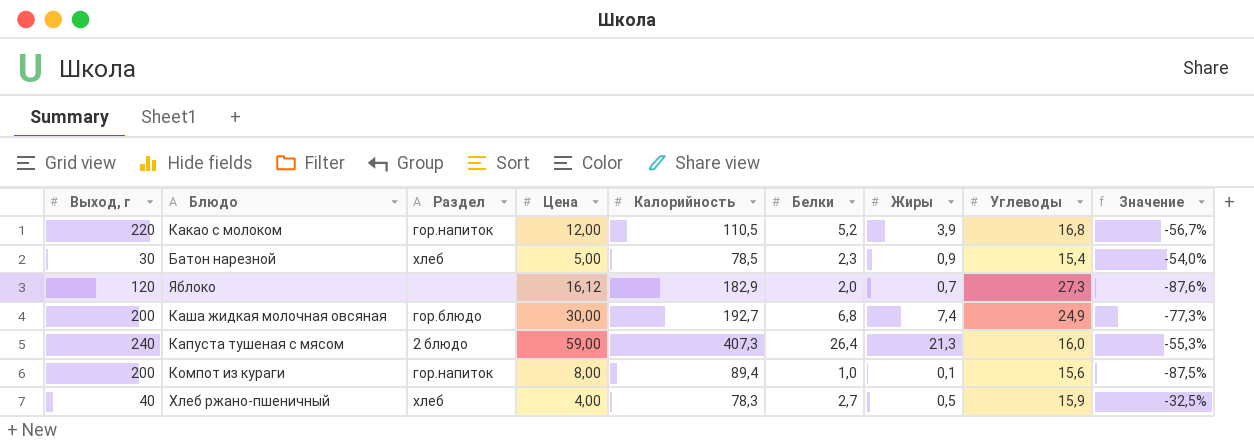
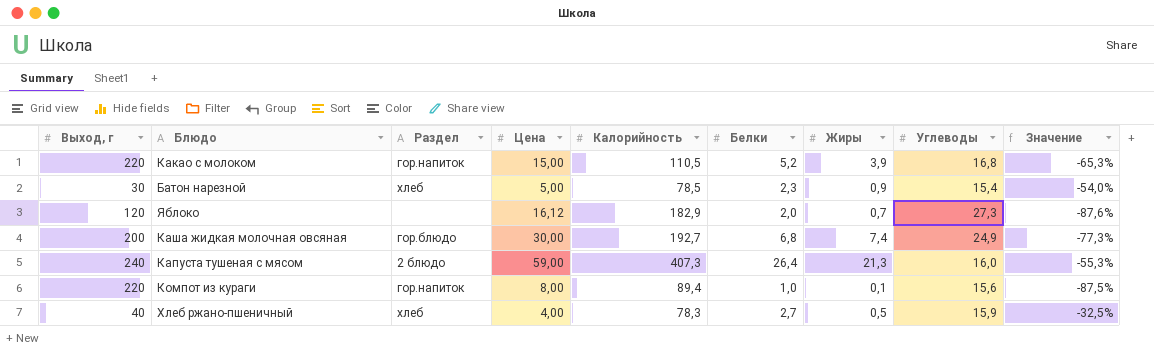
Какао с молоком | Цена: 12,00 -> 15,00
Какао с молоком | Значение: -56,7% -> -65,3%
Компот из кураги | Выход, г: 200 -> 220

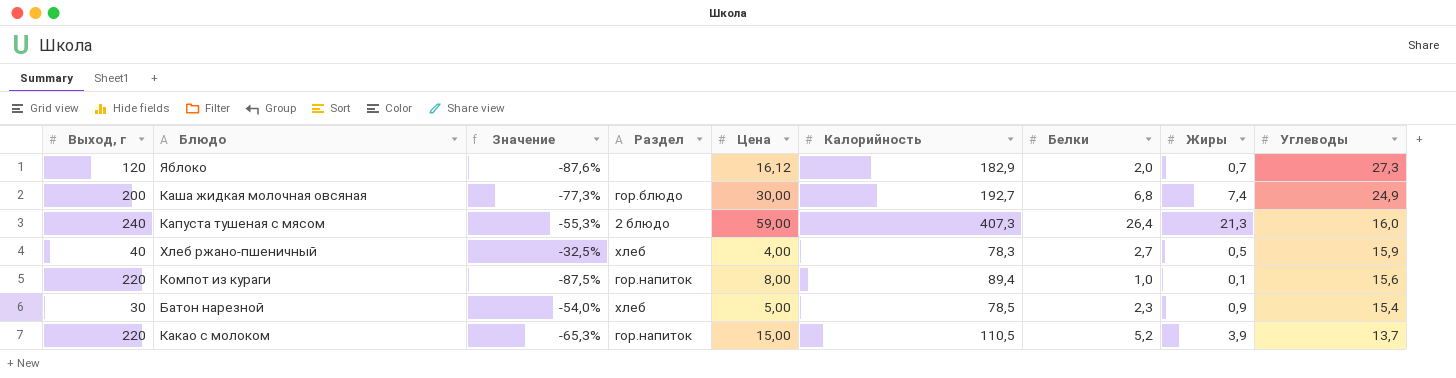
row order: none -> Углеводы descending
column Значение | position: 9 -> 3
Какао с молоком | Углеводы: 16,8 -> 13,7

